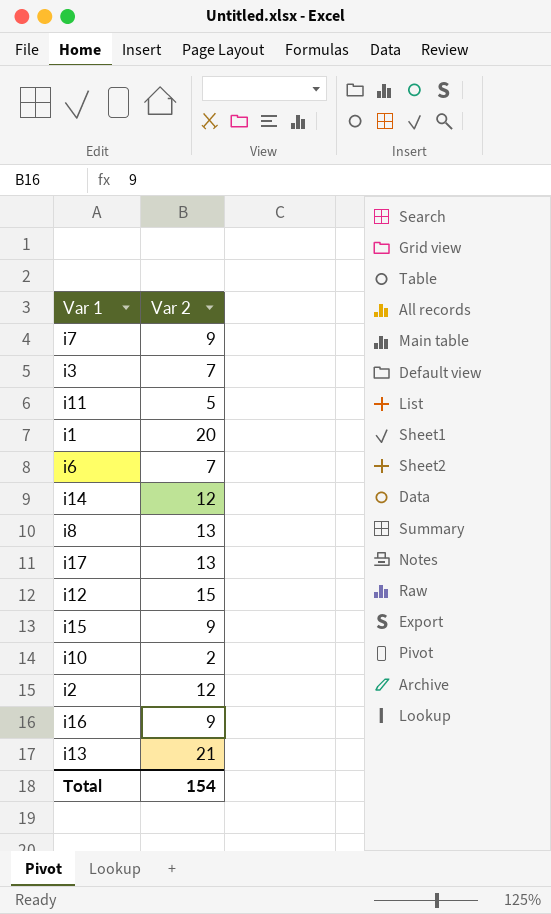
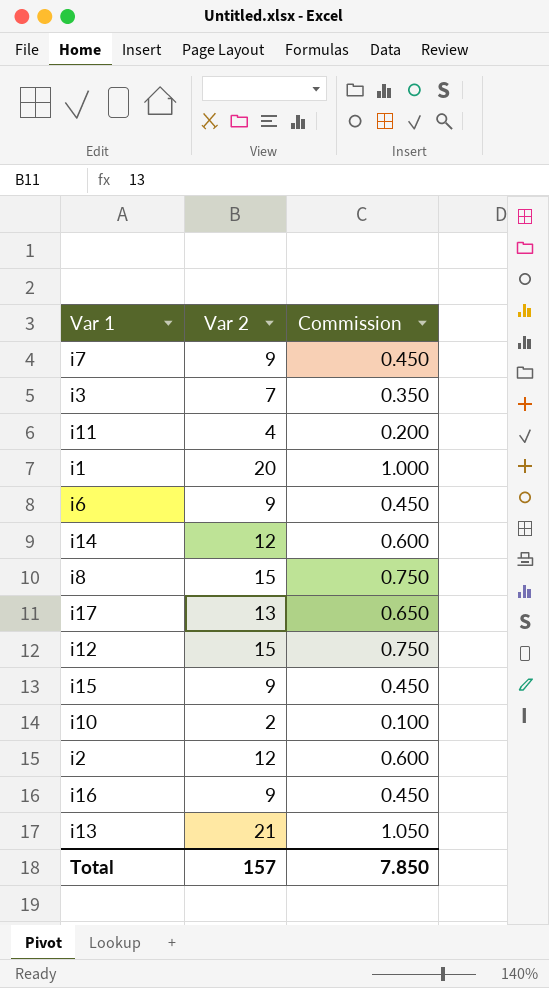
column Commission | formula: none -> [Var 2] * 0.05
i11 | Var 2: 5 -> 4
i6 | Var 2: 7 -> 9
i8 | Var 2: 13 -> 15
Total | Var 2: 154 -> 157

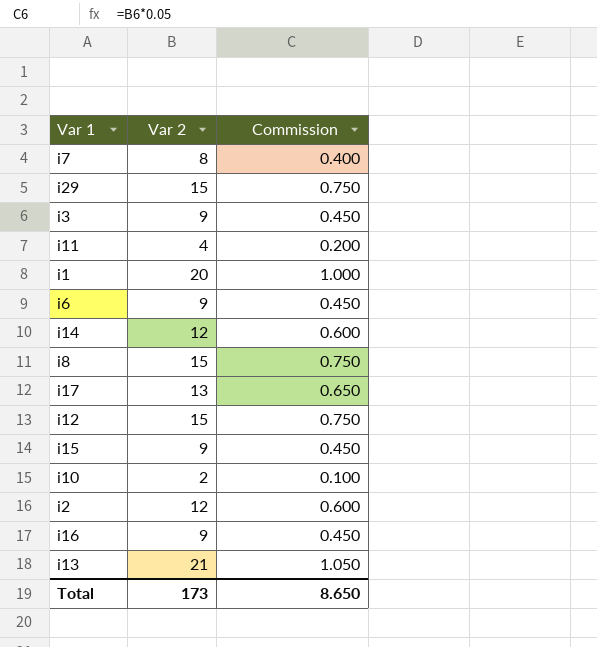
i7 | Var 2: 9 -> 8
i7 | Commission: 0.450 -> 0.400
row i29: none -> 15 | 0.750
i3 | Var 2: 7 -> 9
i3 | Commission: 0.350 -> 0.450
Total | Var 2: 157 -> 173
Total | Commission: 7.850 -> 8.650

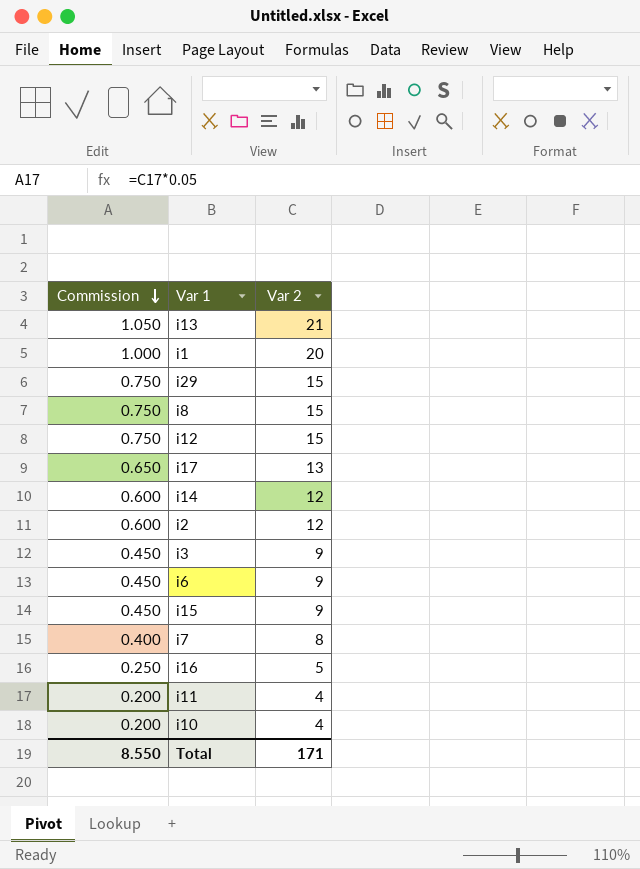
row order: none -> Commission descending
column Commission | position: 3 -> 1
i16 | Commission: 0.450 -> 0.250
i16 | Var 2: 9 -> 5
i10 | Commission: 0.100 -> 0.200
i10 | Var 2: 2 -> 4
Total | Commission: 8.650 -> 8.550
Total | Var 2: 173 -> 171

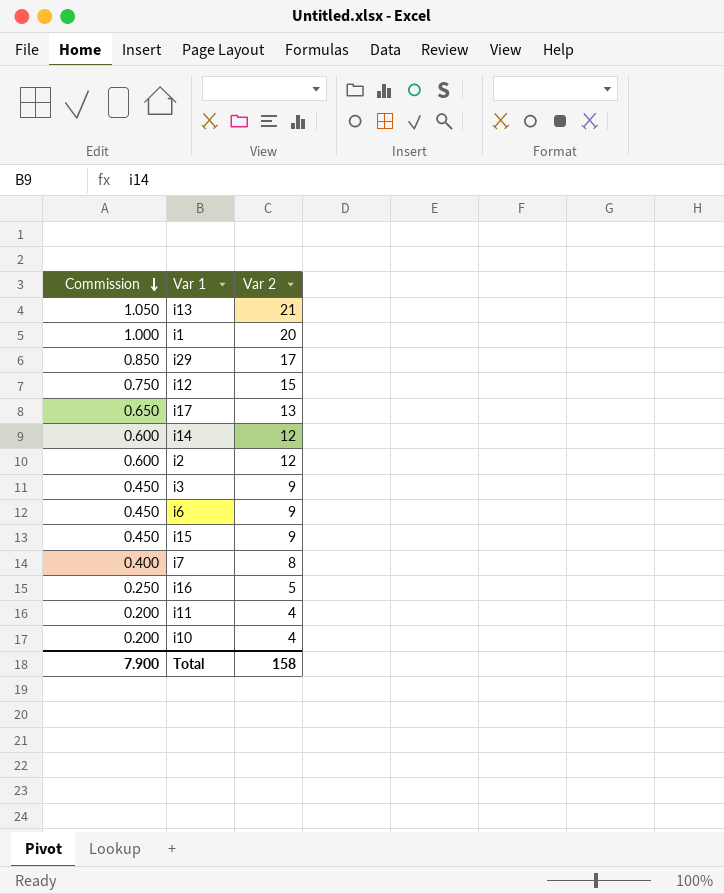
row i8: 0.750 | 15 -> none
i29 | Commission: 0.750 -> 0.850
i29 | Var 2: 15 -> 17
Total | Commission: 8.550 -> 7.900
Total | Var 2: 171 -> 158

